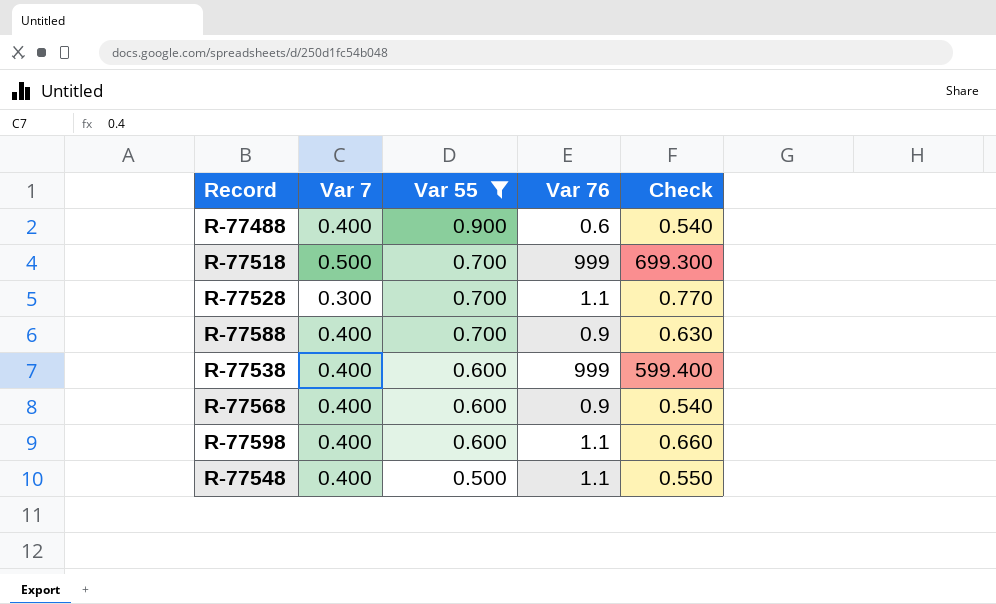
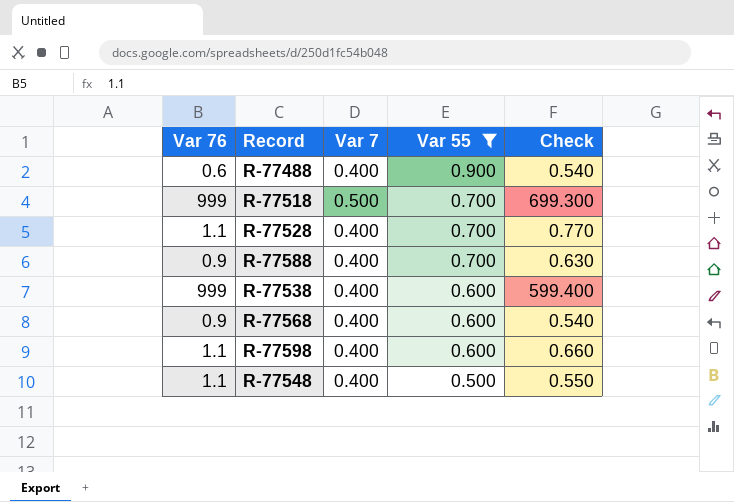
column Var 76 | position: 4 -> 1
R-77528 | Var 7: 0.300 -> 0.400

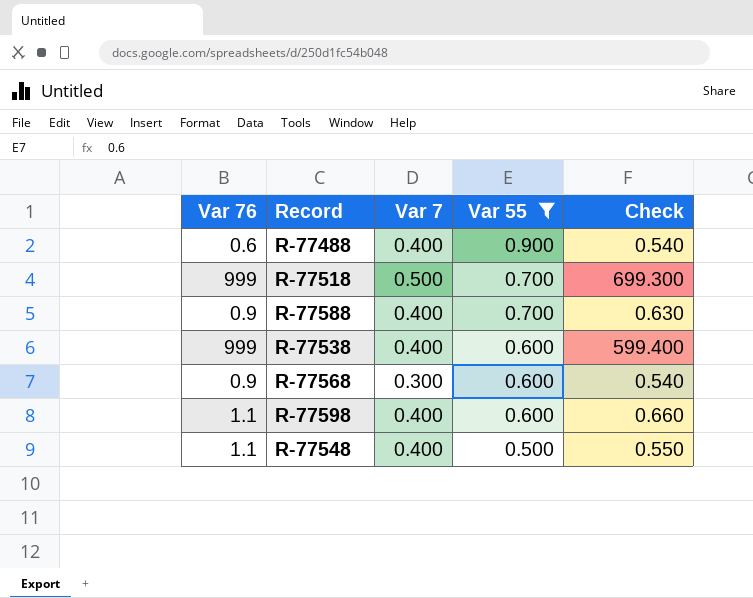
row R-77528: 1.1 | 0.400 | 0.700 | 0.770 -> none
R-77568 | Var 7: 0.400 -> 0.300

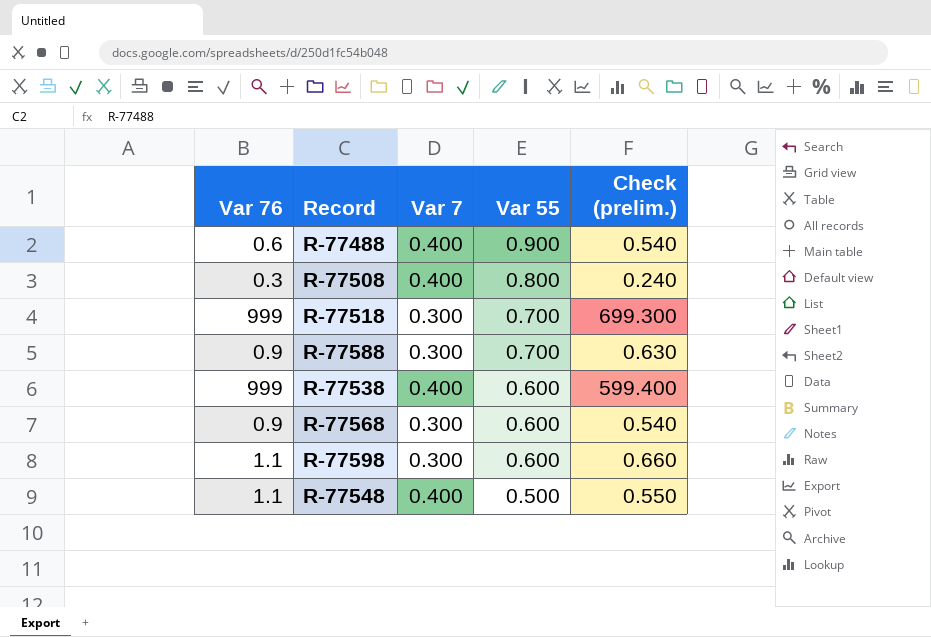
filter: Var 55 != 0.800 -> none
column name: Check -> Check (prelim.)
R-77518 | Var 7: 0.500 -> 0.300
R-77588 | Var 7: 0.400 -> 0.300
R-77598 | Var 7: 0.400 -> 0.300

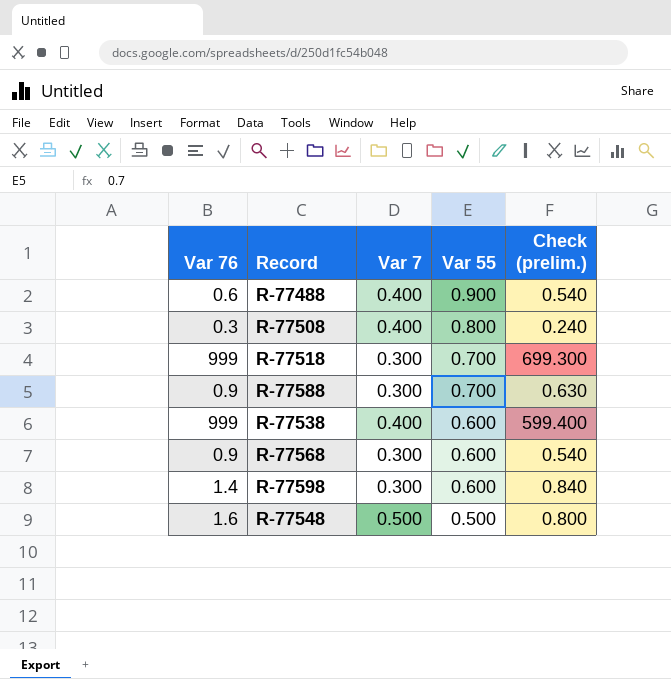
R-77598 | Var 76: 1.1 -> 1.4
R-77598 | Check (prelim.): 0.660 -> 0.840
R-77548 | Var 76: 1.1 -> 1.6
R-77548 | Var 7: 0.400 -> 0.500
R-77548 | Check (prelim.): 0.550 -> 0.800

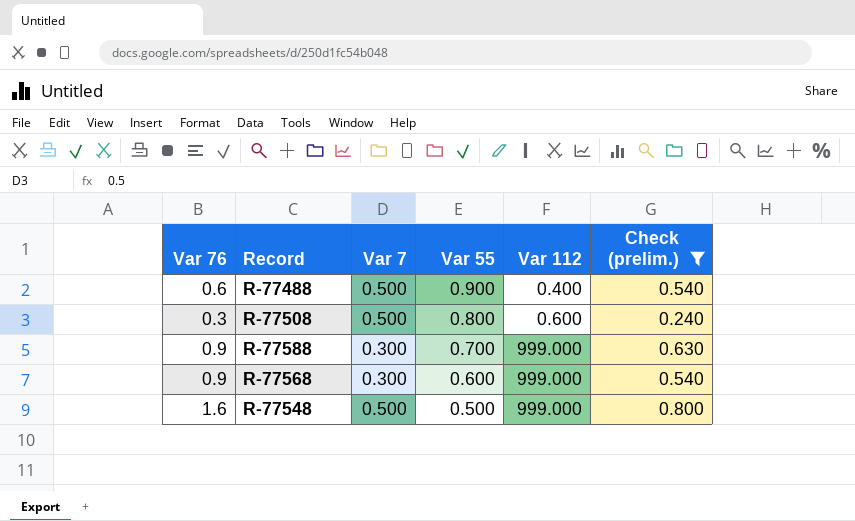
filter: none -> Check (prelim.) <= 0.800
column Var 112 | position: none -> 5
R-77488 | Var 7: 0.400 -> 0.500
R-77508 | Var 7: 0.400 -> 0.500

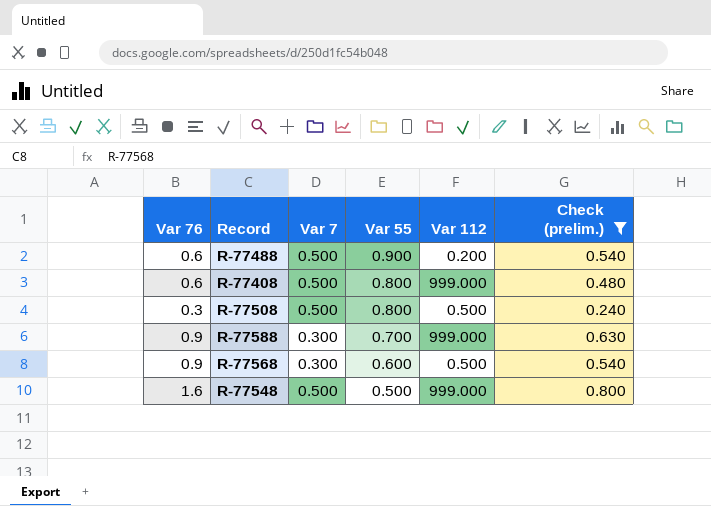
R-77488 | Var 112: 0.400 -> 0.200
row R-77408: none -> 0.6 | 0.500 | 0.800 | 999.000 | 0.480
R-77508 | Var 112: 0.600 -> 0.500
R-77568 | Var 112: 999.000 -> 0.500

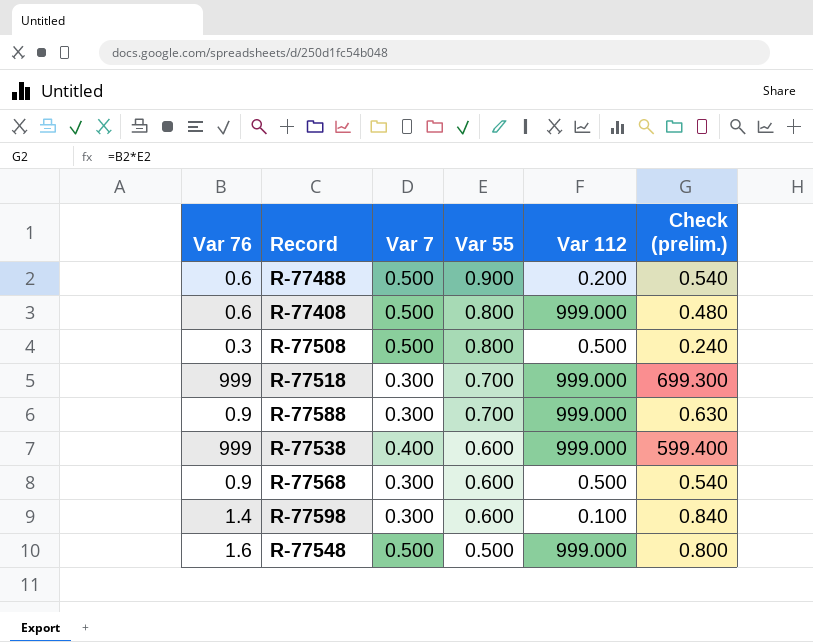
filter: Check (prelim.) <= 0.800 -> none

